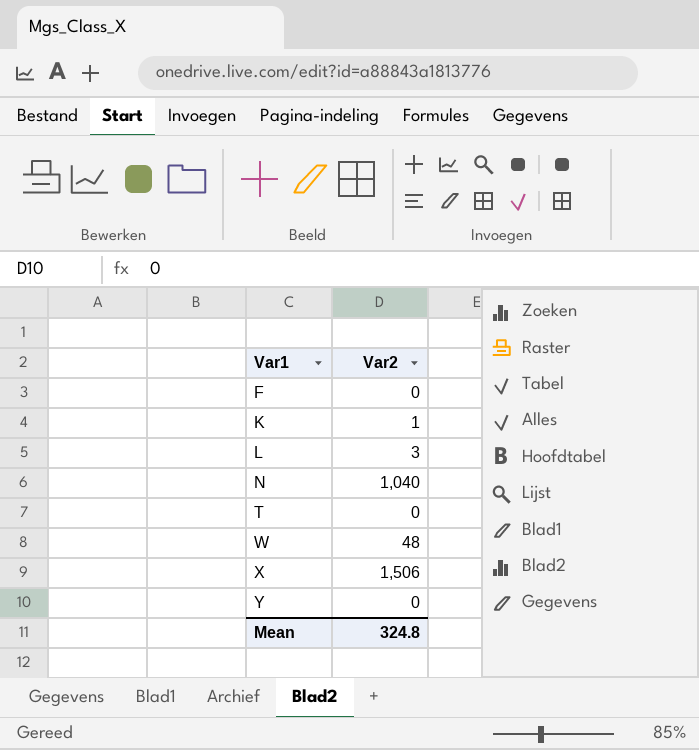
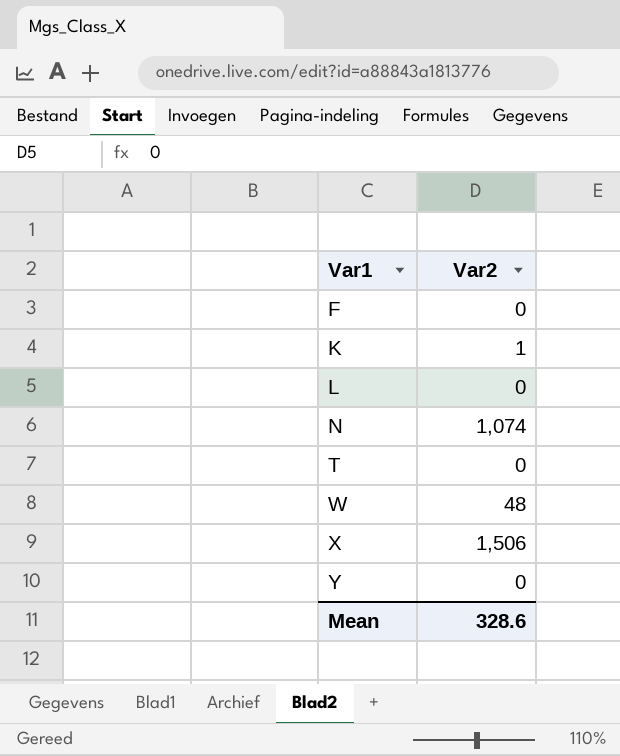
L | Var2: 3 -> 0
N | Var2: 1,040 -> 1,074
Mean | Var2: 324.8 -> 328.6

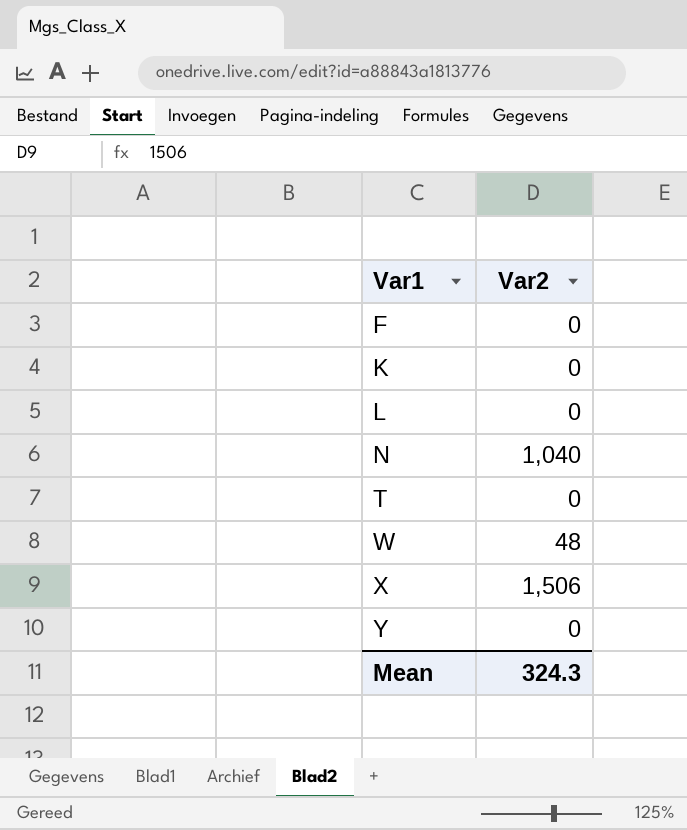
K | Var2: 1 -> 0
N | Var2: 1,074 -> 1,040
Mean | Var2: 328.6 -> 324.3

